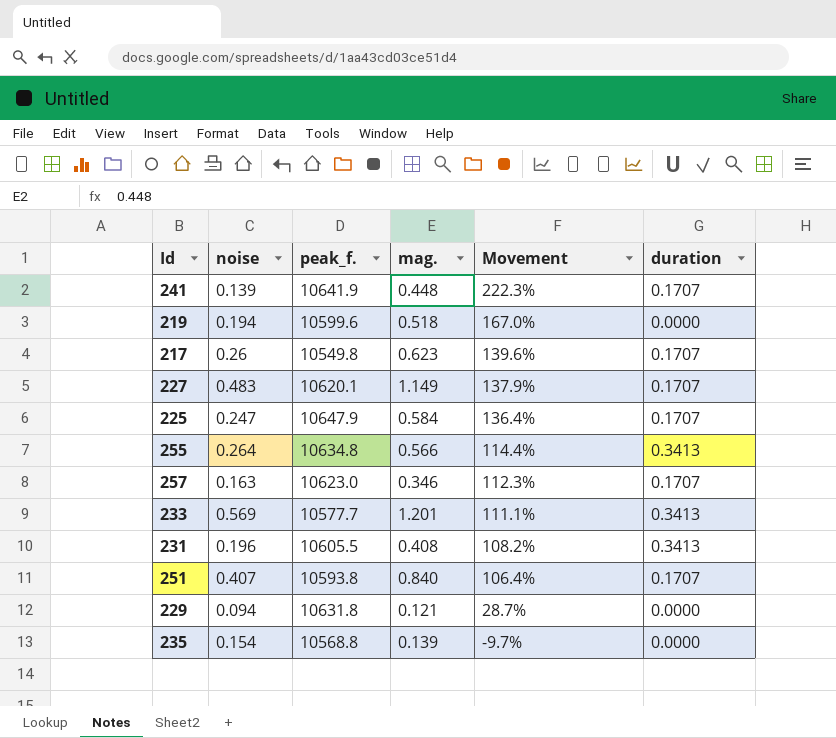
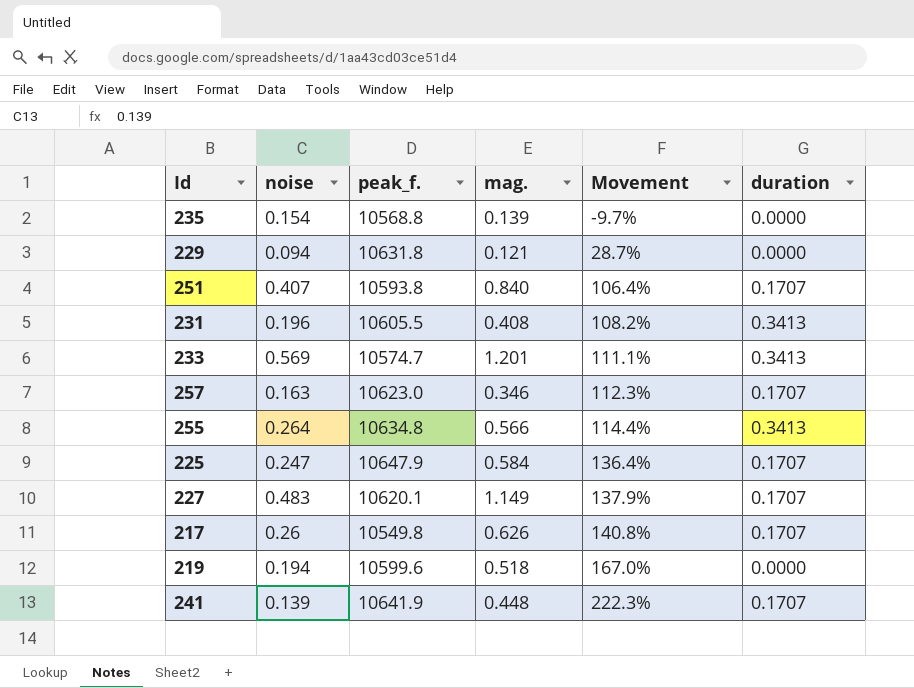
row order: Movement descending -> Movement ascending
233 | peak_f.: 10577.7 -> 10574.7
217 | mag.: 0.623 -> 0.626
217 | Movement: 139.6% -> 140.8%

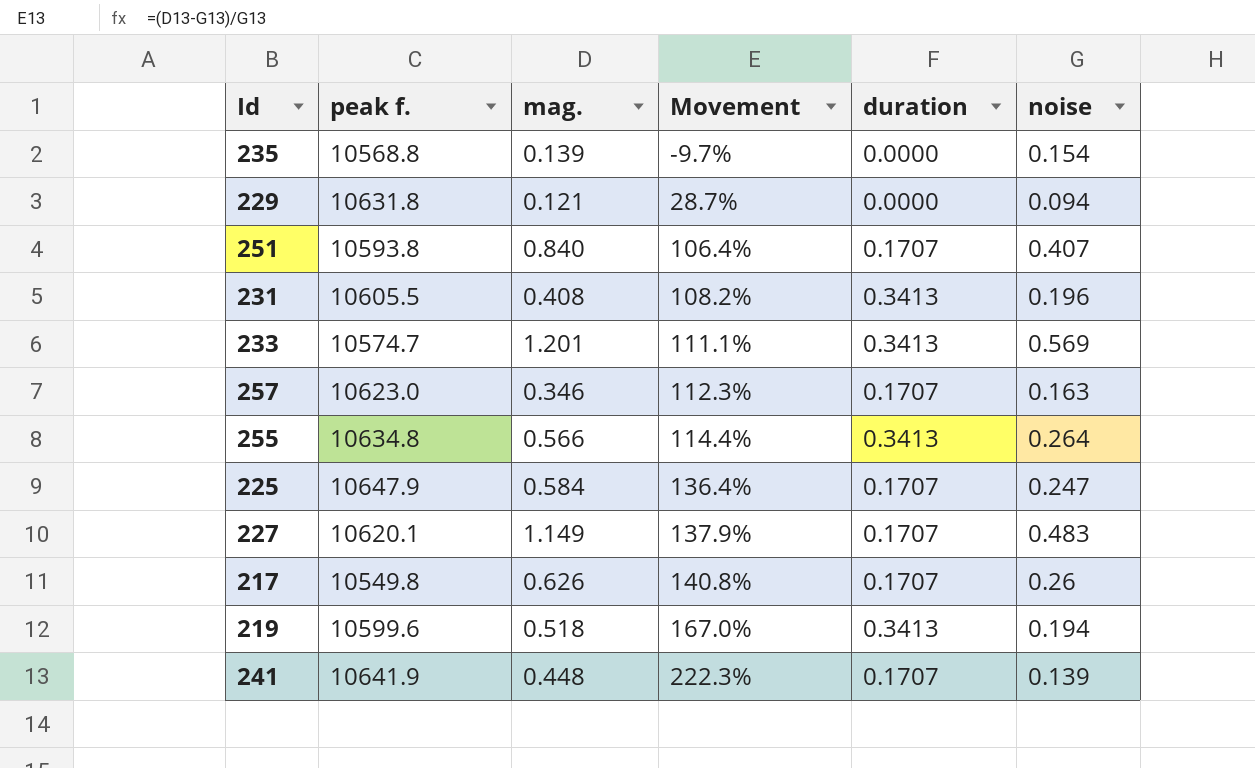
column name: peak_f. -> peak f.
column noise | position: 2 -> 6
219 | duration: 0.0000 -> 0.3413

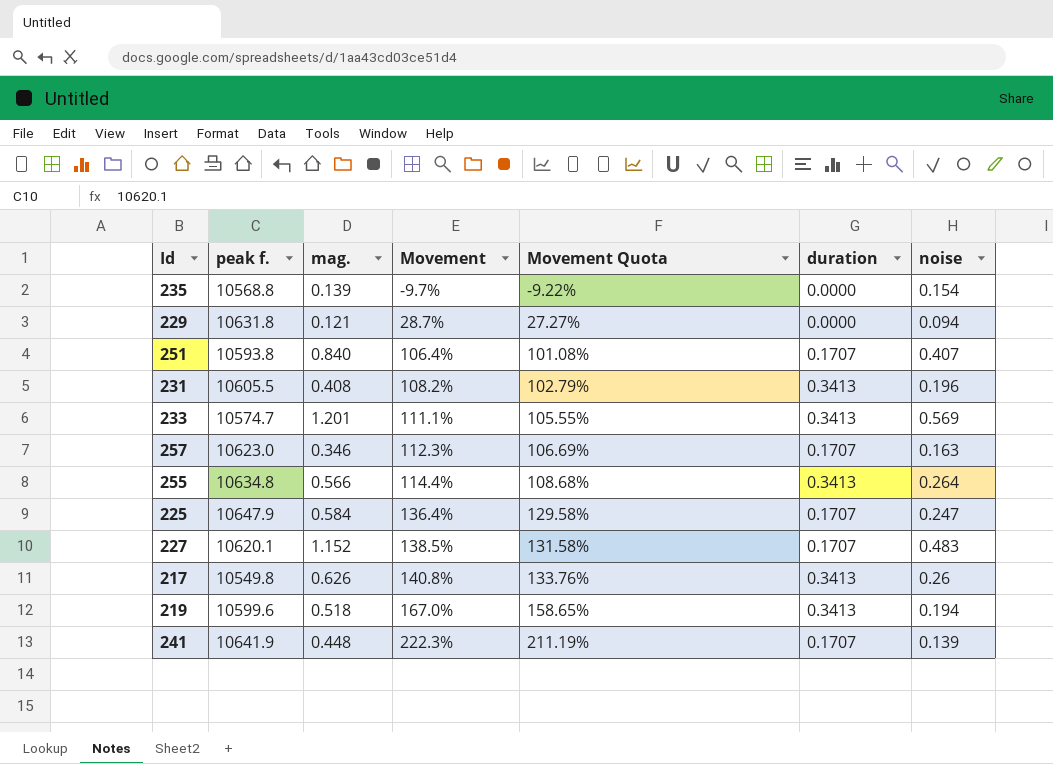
column Movement Quota | formula: none -> [Movement] * 0.95
227 | mag.: 1.149 -> 1.152
227 | Movement: 137.9% -> 138.5%
217 | duration: 0.1707 -> 0.3413

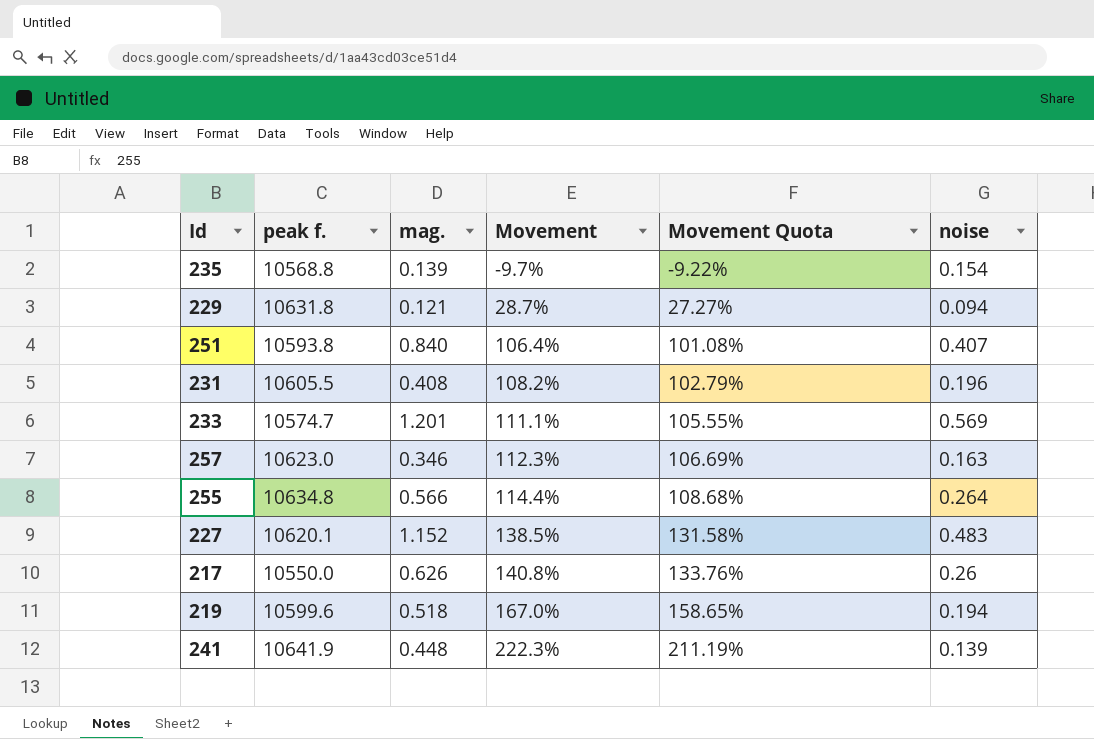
column duration | position: 6 -> none
row 225: 10647.9 | 0.584 | 136.4% | 129.58% | 0.1707 | 0.247 -> none
217 | peak f.: 10549.8 -> 10550.0

